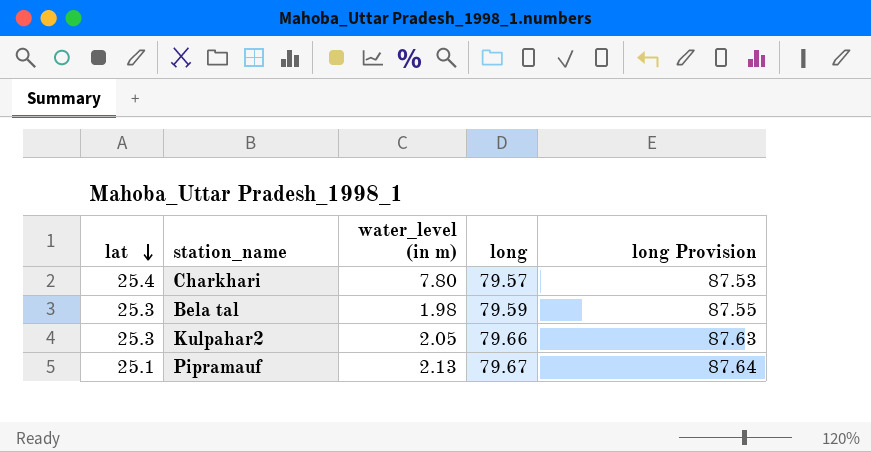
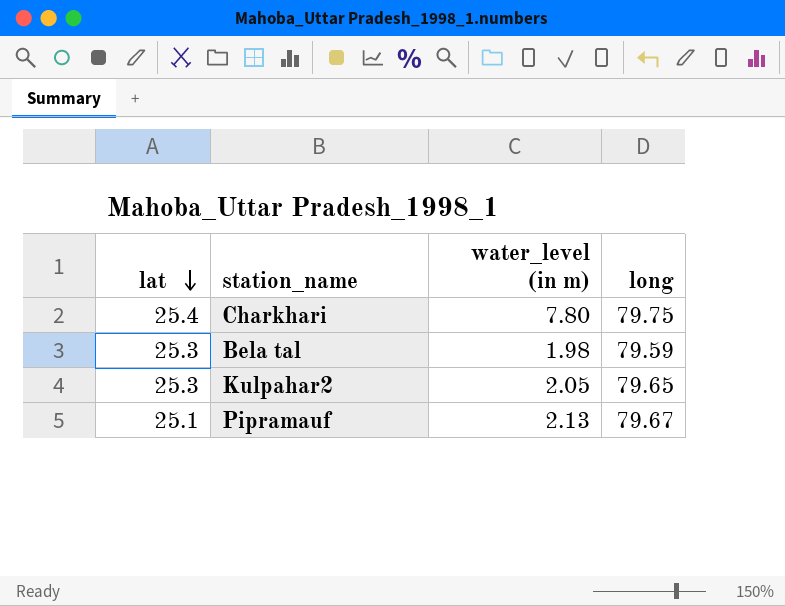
column long Provision | formula: [long] * 1.1 -> none
Charkhari | long: 79.57 -> 79.75
Kulpahar2 | long: 79.66 -> 79.65

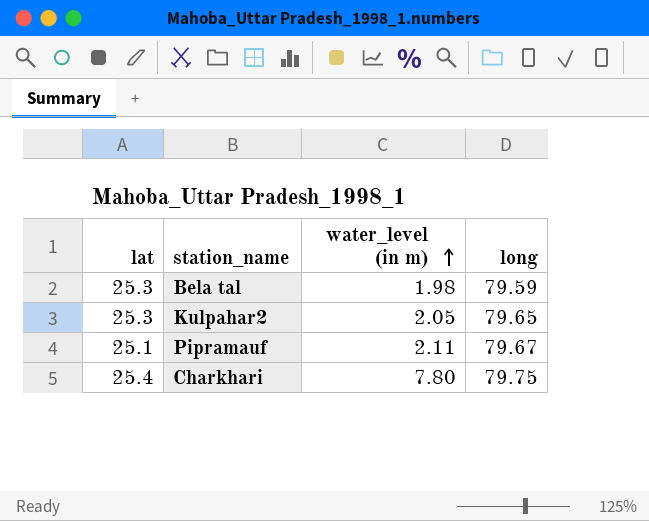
row order: lat descending -> water_level (in m) ascending
Pipramauf | water_level (in m): 2.13 -> 2.11

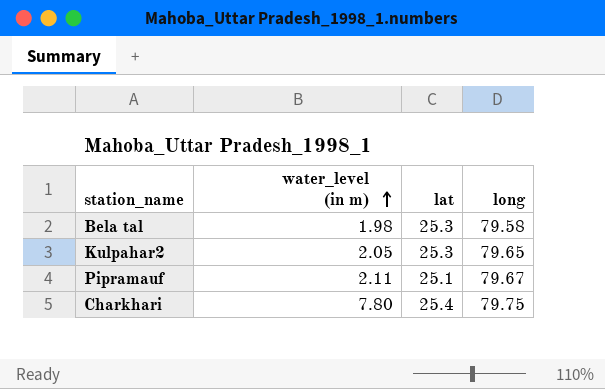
column lat | position: 1 -> 3
Bela tal | long: 79.59 -> 79.58

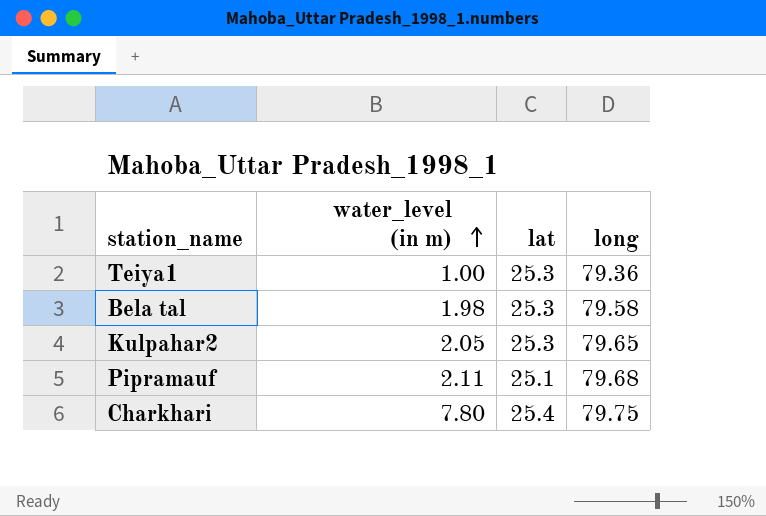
row Teiya1: none -> 1.00 | 25.3 | 79.36
Pipramauf | long: 79.67 -> 79.68

